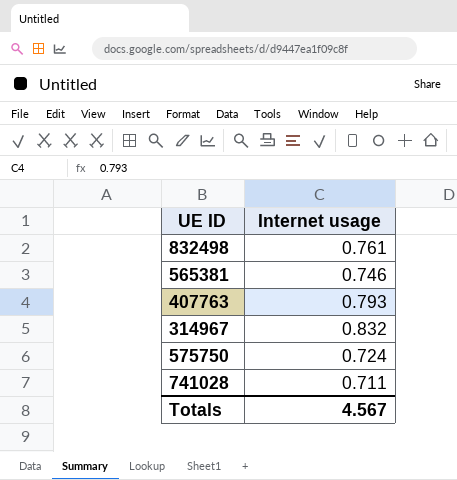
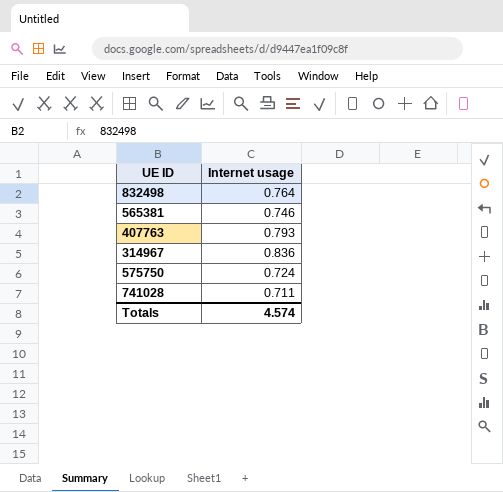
832498 | Internet usage: 0.761 -> 0.764
314967 | Internet usage: 0.832 -> 0.836
Totals | Internet usage: 4.567 -> 4.574

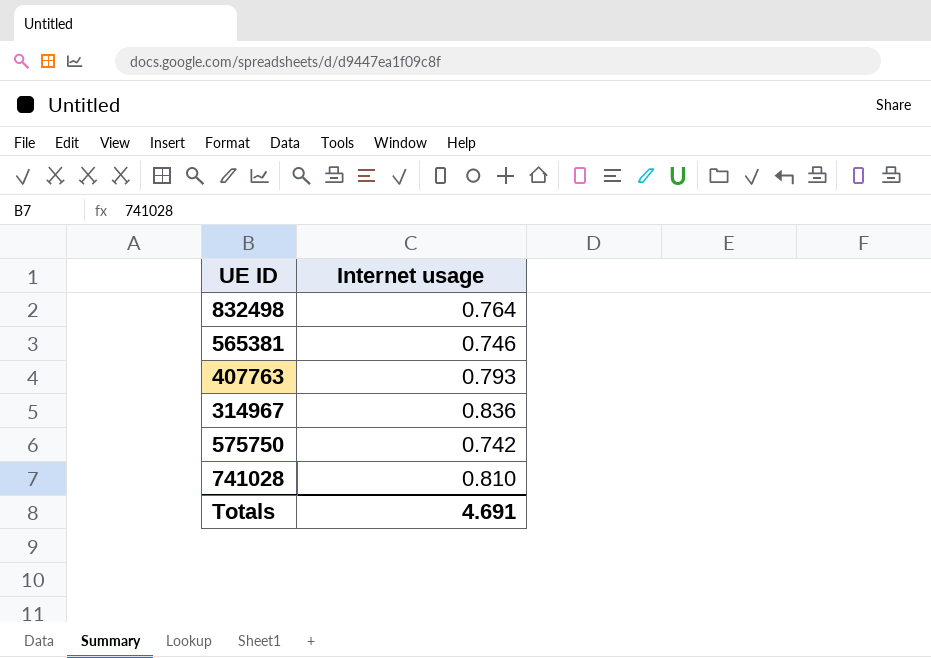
575750 | Internet usage: 0.724 -> 0.742
741028 | Internet usage: 0.711 -> 0.810
Totals | Internet usage: 4.574 -> 4.691

